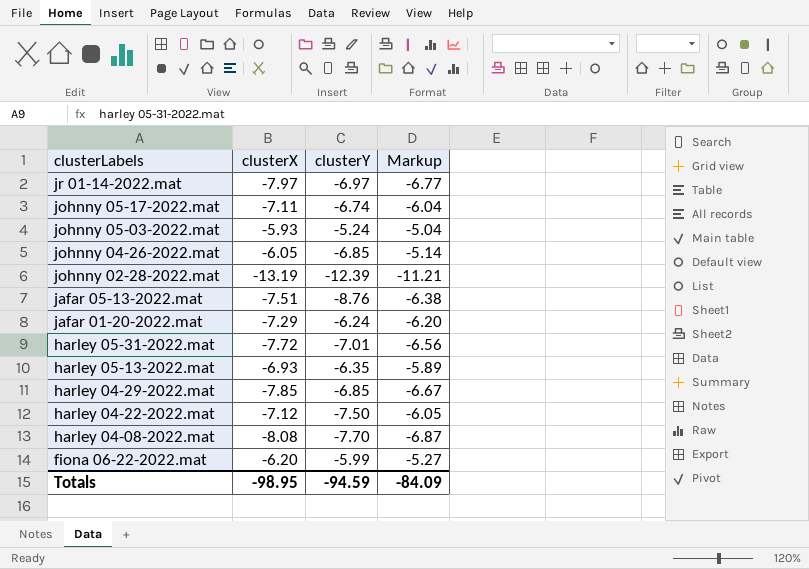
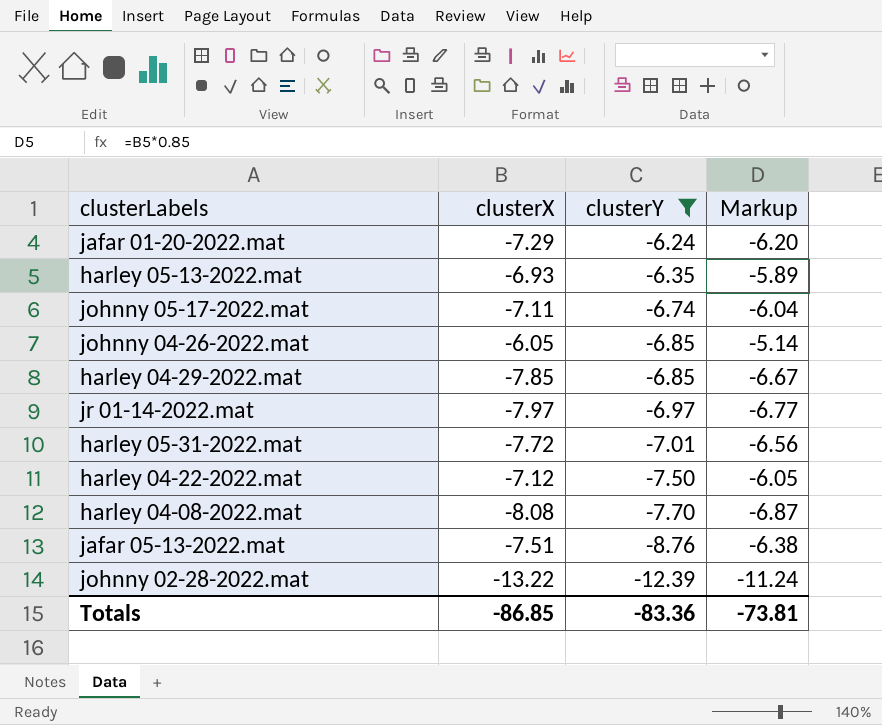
filter: none -> clusterY <= -6.24
row order: clusterLabels descending -> clusterY descending
johnny 02-28-2022.mat | clusterX: -13.19 -> -13.22
johnny 02-28-2022.mat | Markup: -11.21 -> -11.24
Totals | clusterX: -98.95 -> -86.85
Totals | clusterY: -94.59 -> -83.36
Totals | Markup: -84.09 -> -73.81

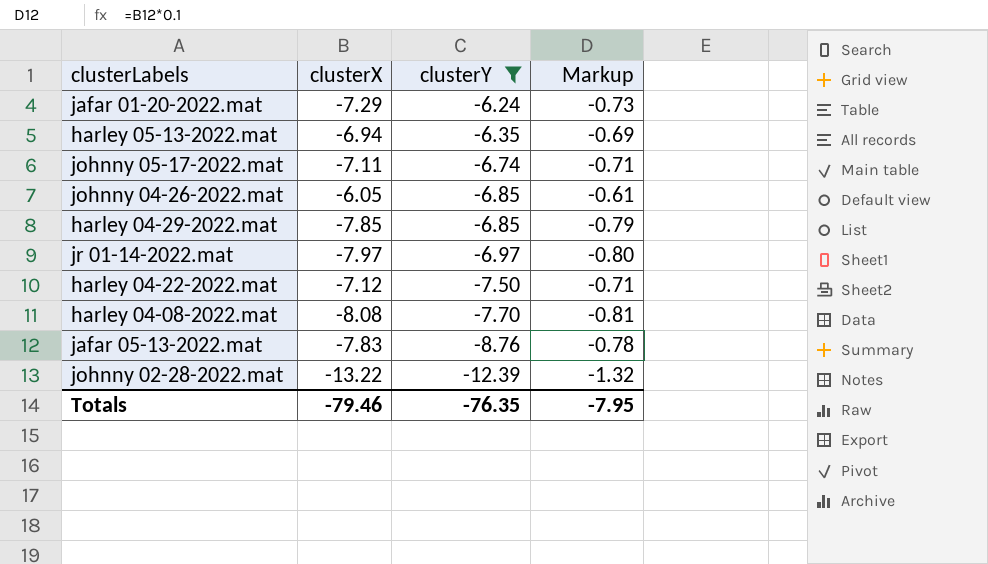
column Markup | formula: [clusterX] * 0.85 -> [clusterX] * 0.1
row harley 05-31-2022.mat: -7.72 | -7.01 | -6.56 -> none
harley 05-13-2022.mat | clusterX: -6.93 -> -6.94
jafar 05-13-2022.mat | clusterX: -7.51 -> -7.83
Totals | clusterX: -86.85 -> -79.46
Totals | clusterY: -83.36 -> -76.35
Totals | Markup: -73.81 -> -7.95

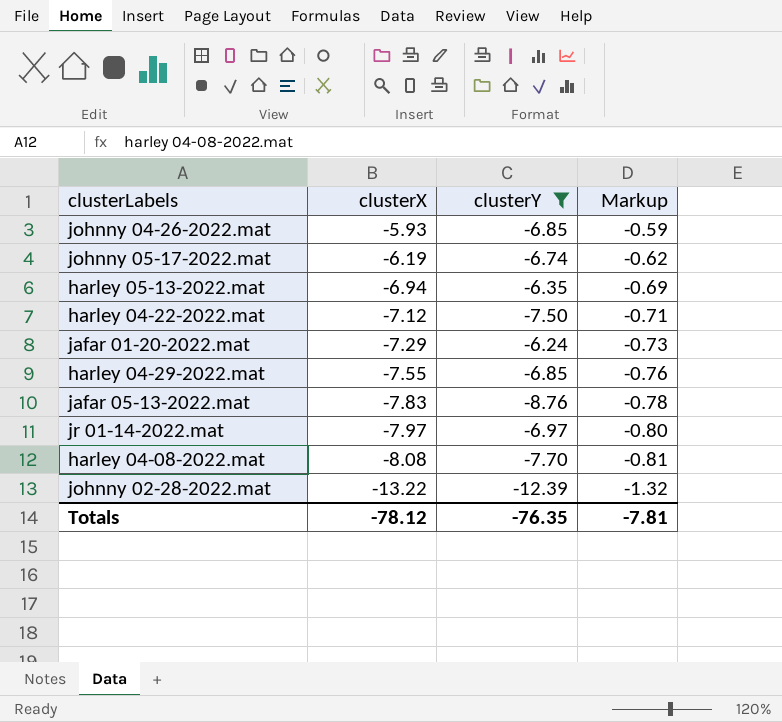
row order: clusterY descending -> clusterX descending
johnny 04-26-2022.mat | clusterX: -6.05 -> -5.93
johnny 04-26-2022.mat | Markup: -0.61 -> -0.59
johnny 05-17-2022.mat | clusterX: -7.11 -> -6.19
johnny 05-17-2022.mat | Markup: -0.71 -> -0.62
harley 04-29-2022.mat | clusterX: -7.85 -> -7.55
harley 04-29-2022.mat | Markup: -0.79 -> -0.76
Totals | clusterX: -79.46 -> -78.12
Totals | Markup: -7.95 -> -7.81

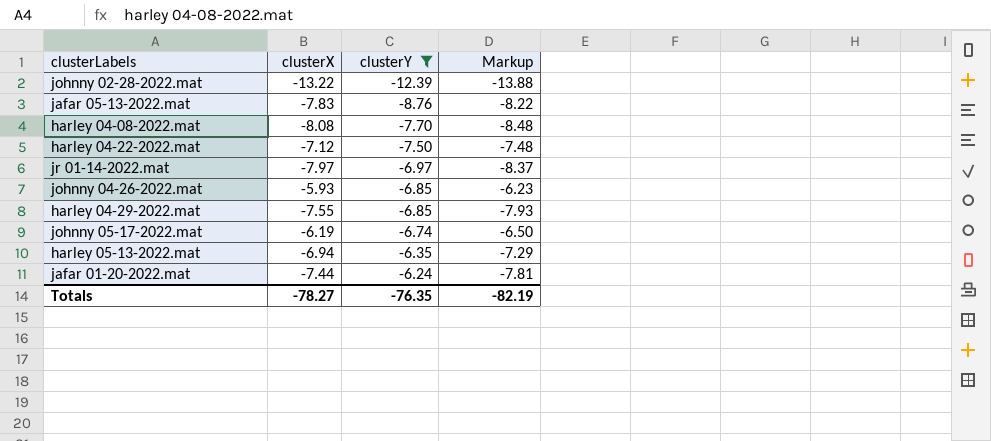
row order: clusterX descending -> clusterY ascending
column Markup | formula: [clusterX] * 0.1 -> [clusterX] * 1.05
jafar 01-20-2022.mat | clusterX: -7.29 -> -7.44
Totals | clusterX: -78.12 -> -78.27
Totals | Markup: -7.81 -> -82.19

